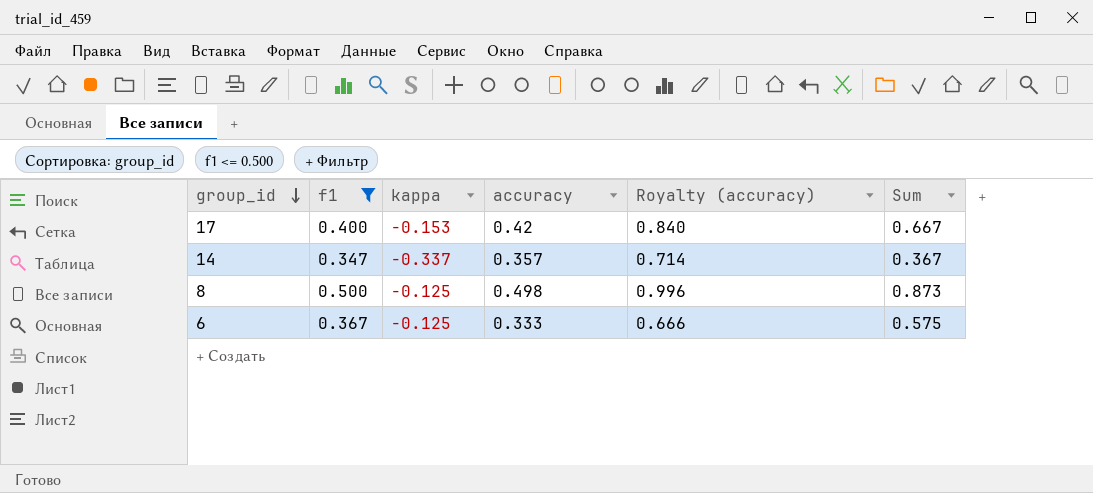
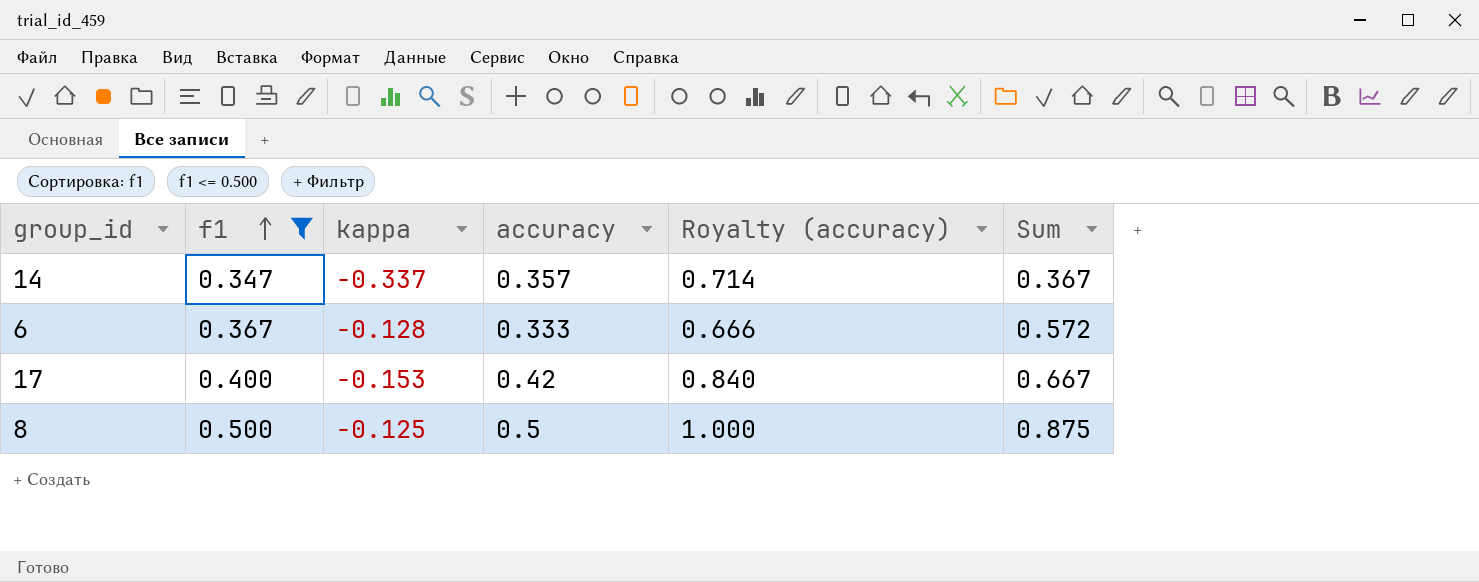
row order: group_id descending -> f1 ascending
6 | kappa: -0.125 -> -0.128
6 | Sum: 0.575 -> 0.572
8 | accuracy: 0.498 -> 0.5
8 | Royalty (accuracy): 0.996 -> 1.000
8 | Sum: 0.873 -> 0.875

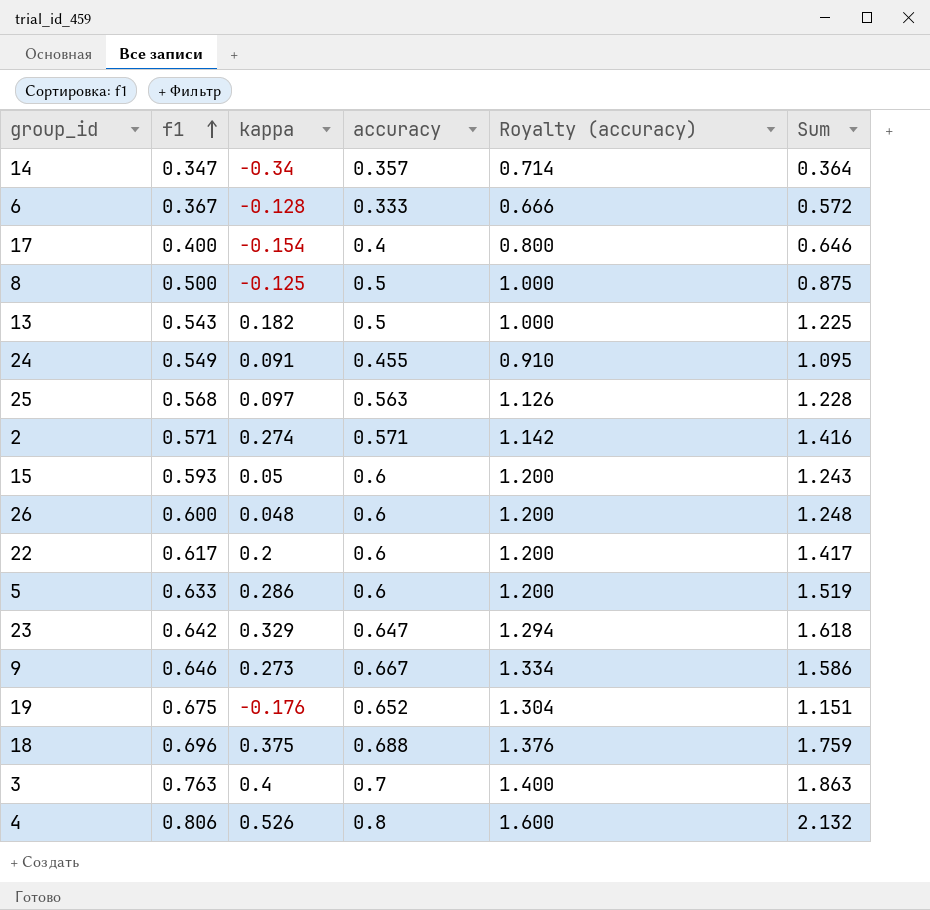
filter: f1 <= 0.500 -> none
14 | kappa: -0.337 -> -0.34
14 | Sum: 0.367 -> 0.364
17 | kappa: -0.153 -> -0.154
17 | accuracy: 0.42 -> 0.4
17 | Royalty (accuracy): 0.840 -> 0.800
17 | Sum: 0.667 -> 0.646

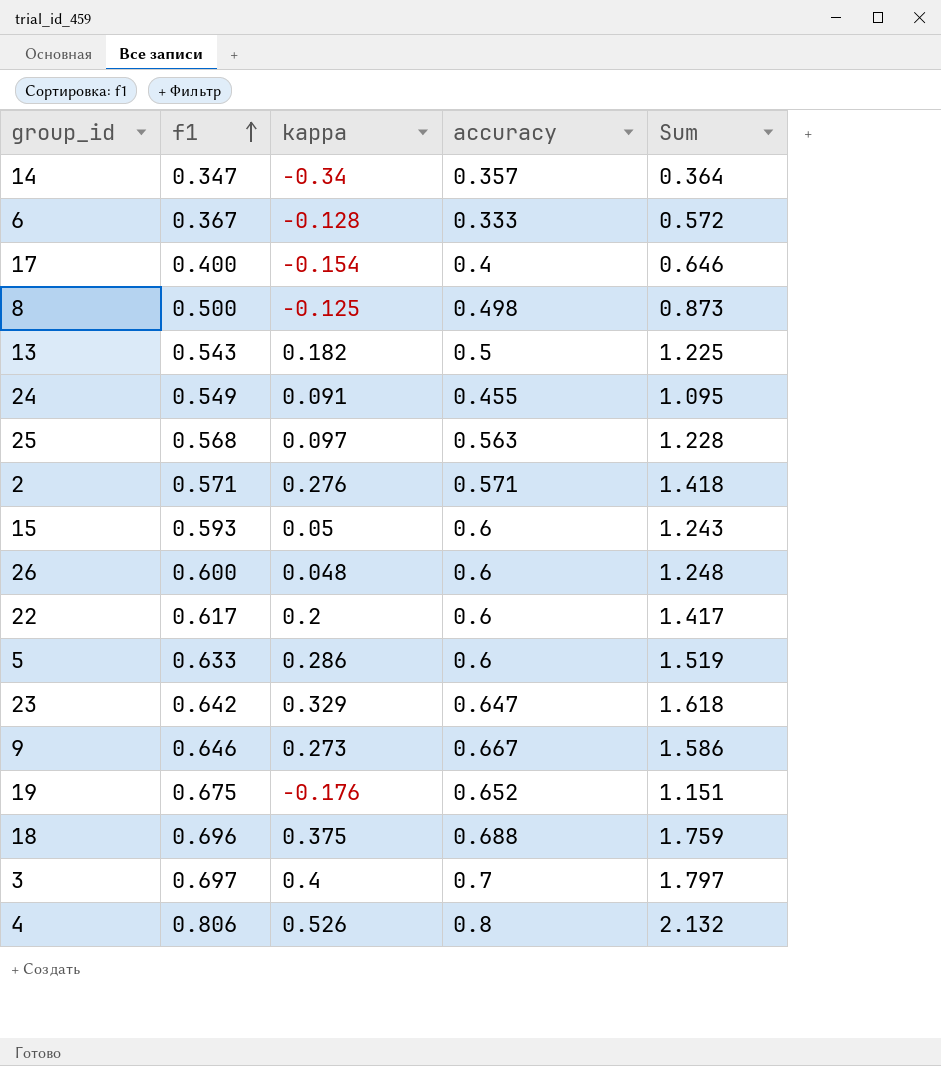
column Royalty (accuracy) | formula: [accuracy] * 2 -> none
8 | accuracy: 0.5 -> 0.498
8 | Sum: 0.875 -> 0.873
2 | kappa: 0.274 -> 0.276
2 | Sum: 1.416 -> 1.418
3 | f1: 0.763 -> 0.697
3 | Sum: 1.863 -> 1.797

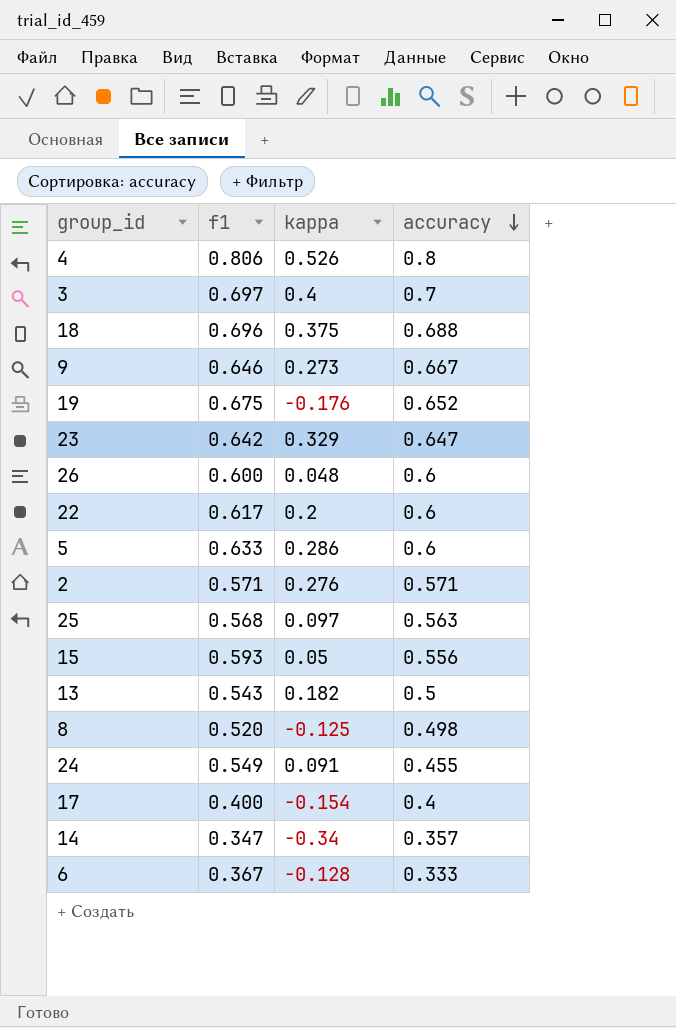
row order: f1 ascending -> accuracy descending
column Sum | formula: [f1] + [kappa] + [accuracy] -> none
15 | accuracy: 0.6 -> 0.556
8 | f1: 0.500 -> 0.520

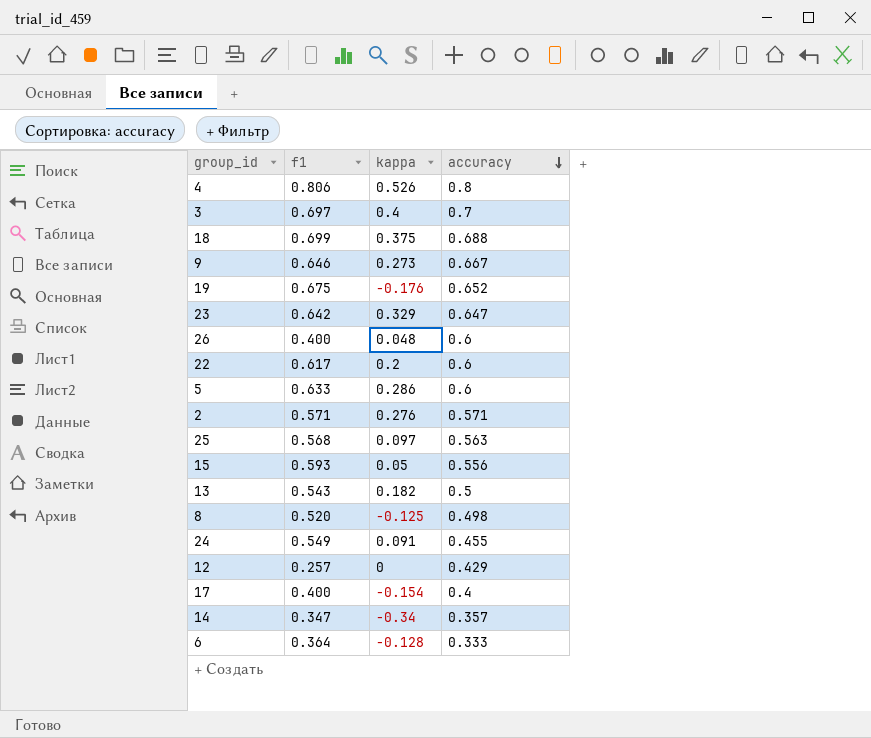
18 | f1: 0.696 -> 0.699
26 | f1: 0.600 -> 0.400
row 12: none -> 0.257 | 0 | 0.429
6 | f1: 0.367 -> 0.364

